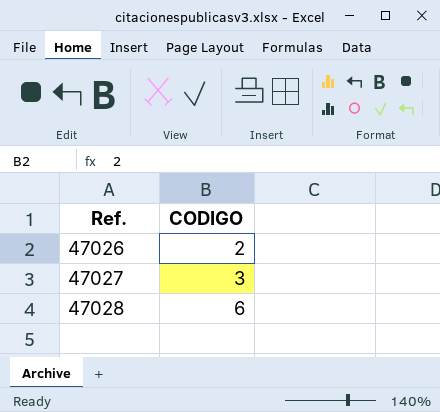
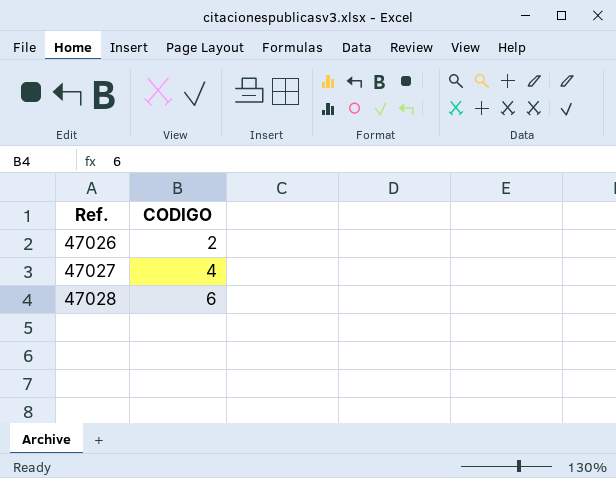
47027 | CODIGO: 3 -> 4

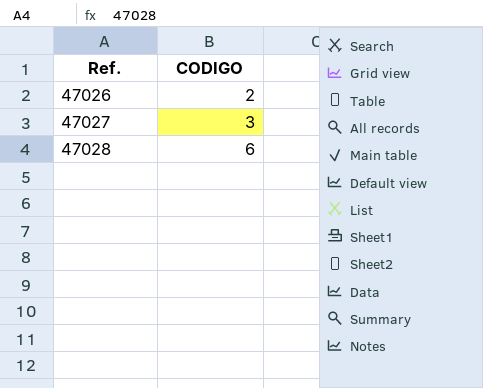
47027 | CODIGO: 4 -> 3

